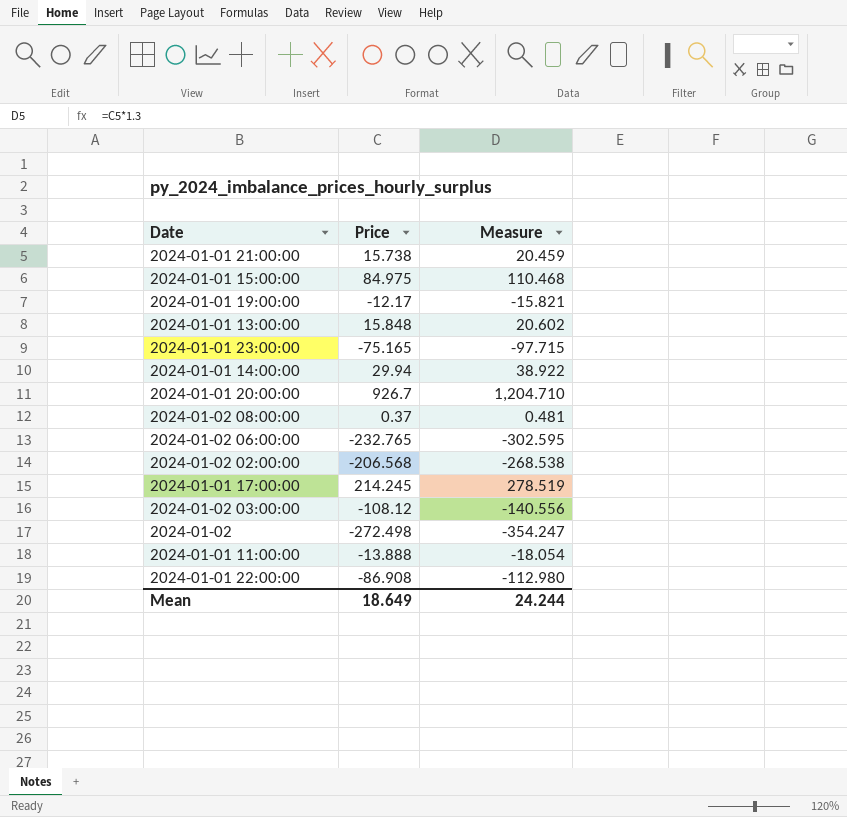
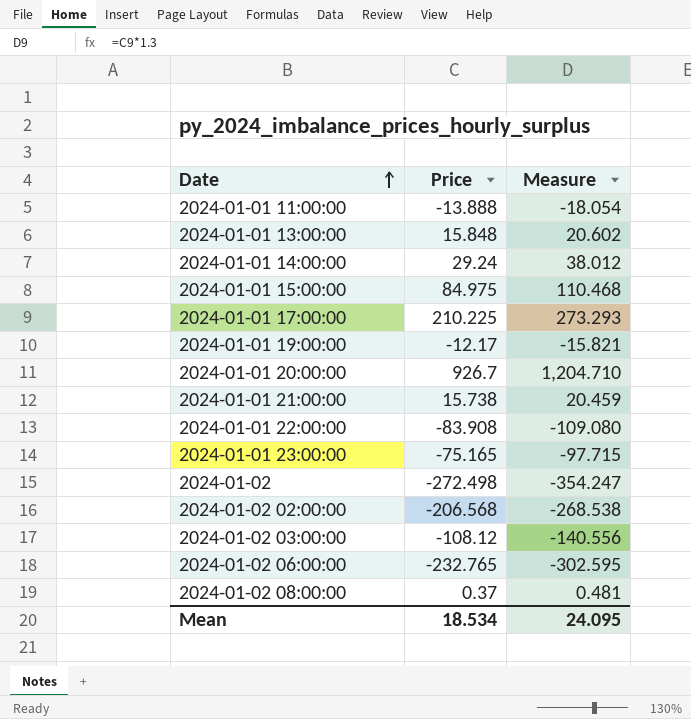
row order: none -> Date ascending
2024-01-01 14:00:00 | Price: 29.94 -> 29.24
2024-01-01 14:00:00 | Measure: 38.922 -> 38.012
2024-01-01 17:00:00 | Price: 214.245 -> 210.225
2024-01-01 17:00:00 | Measure: 278.519 -> 273.293
2024-01-01 22:00:00 | Price: -86.908 -> -83.908
2024-01-01 22:00:00 | Measure: -112.980 -> -109.080
Mean | Price: 18.649 -> 18.534
Mean | Measure: 24.244 -> 24.095

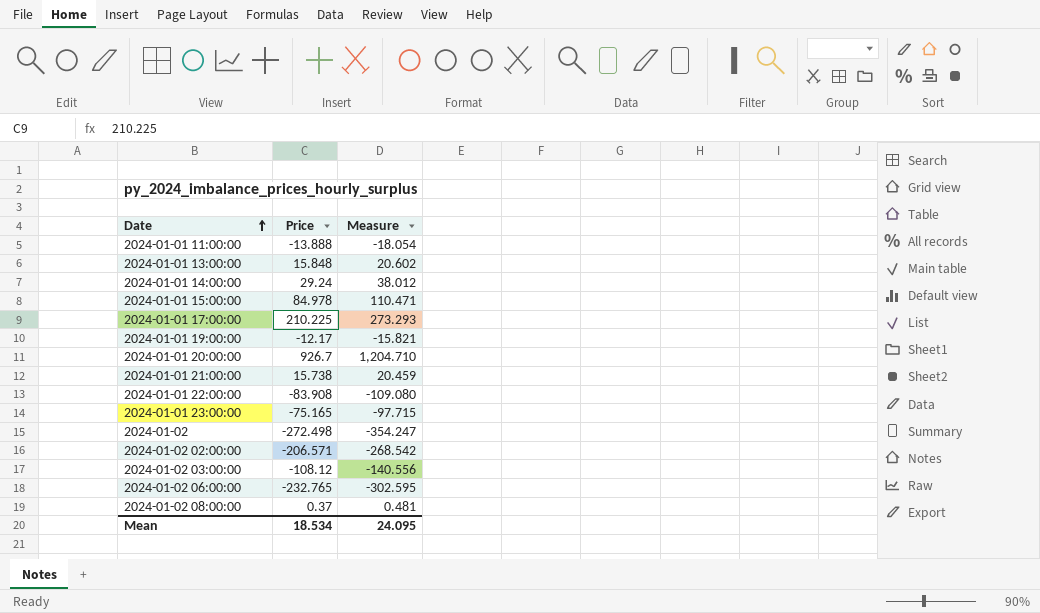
2024-01-01 15:00:00 | Price: 84.975 -> 84.978
2024-01-01 15:00:00 | Measure: 110.468 -> 110.471
2024-01-02 02:00:00 | Price: -206.568 -> -206.571
2024-01-02 02:00:00 | Measure: -268.538 -> -268.542

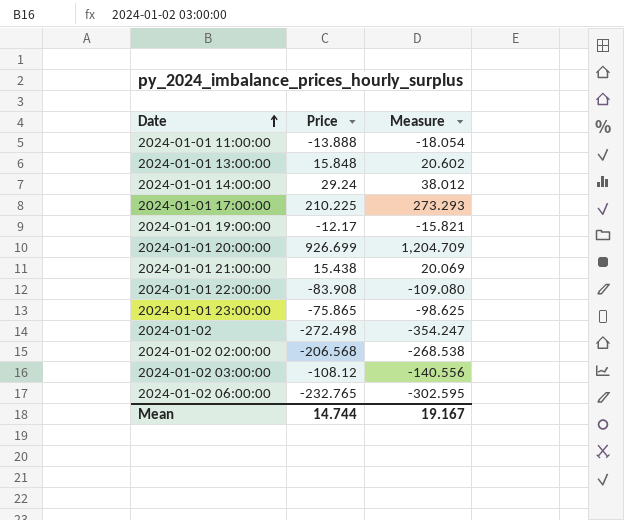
row 2024-01-01 15:00:00: 84.978 | 110.471 -> none
row 2024-01-02 08:00:00: 0.37 | 0.481 -> none
2024-01-01 20:00:00 | Price: 926.7 -> 926.699
2024-01-01 20:00:00 | Measure: 1,204.710 -> 1,204.709
2024-01-01 21:00:00 | Price: 15.738 -> 15.438
2024-01-01 21:00:00 | Measure: 20.459 -> 20.069
2024-01-01 23:00:00 | Price: -75.165 -> -75.865
2024-01-01 23:00:00 | Measure: -97.715 -> -98.625
2024-01-02 02:00:00 | Price: -206.571 -> -206.568
2024-01-02 02:00:00 | Measure: -268.542 -> -268.538
Mean | Price: 18.534 -> 14.744
Mean | Measure: 24.095 -> 19.167

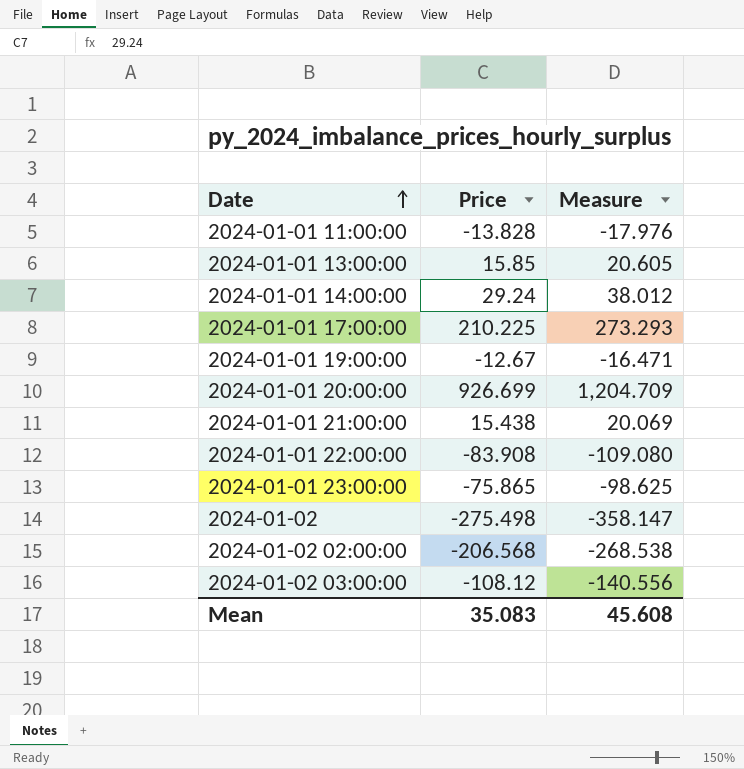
row 2024-01-02 06:00:00: -232.765 | -302.595 -> none
2024-01-01 11:00:00 | Price: -13.888 -> -13.828
2024-01-01 11:00:00 | Measure: -18.054 -> -17.976
2024-01-01 13:00:00 | Price: 15.848 -> 15.85
2024-01-01 13:00:00 | Measure: 20.602 -> 20.605
2024-01-01 19:00:00 | Price: -12.17 -> -12.67
2024-01-01 19:00:00 | Measure: -15.821 -> -16.471
2024-01-02 | Price: -272.498 -> -275.498
2024-01-02 | Measure: -354.247 -> -358.147
Mean | Price: 14.744 -> 35.083
Mean | Measure: 19.167 -> 45.608

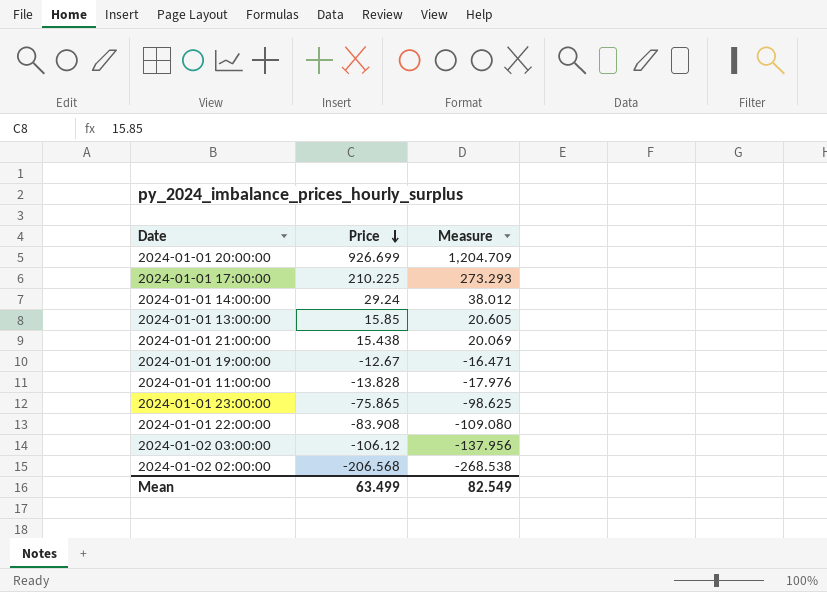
row order: Date ascending -> Price descending
row 2024-01-02: -275.498 | -358.147 -> none
2024-01-02 03:00:00 | Price: -108.12 -> -106.12
2024-01-02 03:00:00 | Measure: -140.556 -> -137.956
Mean | Price: 35.083 -> 63.499
Mean | Measure: 45.608 -> 82.549

